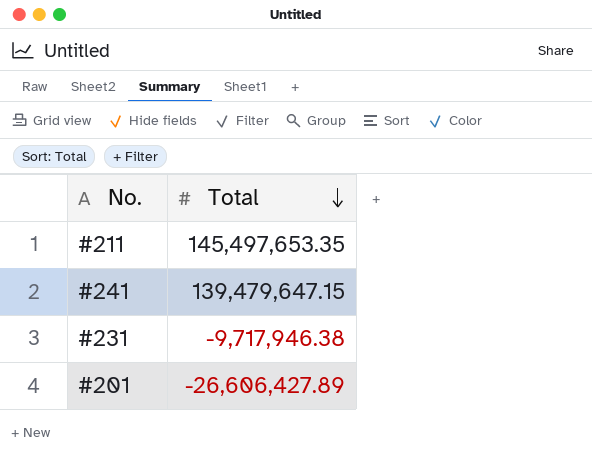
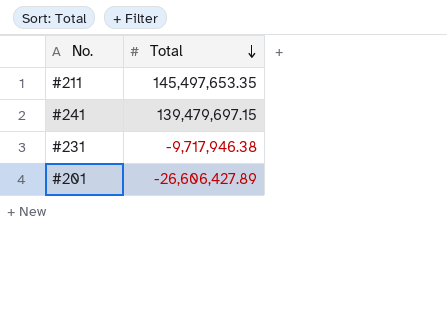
#241 | Total: 139,479,647.15 -> 139,479,697.15

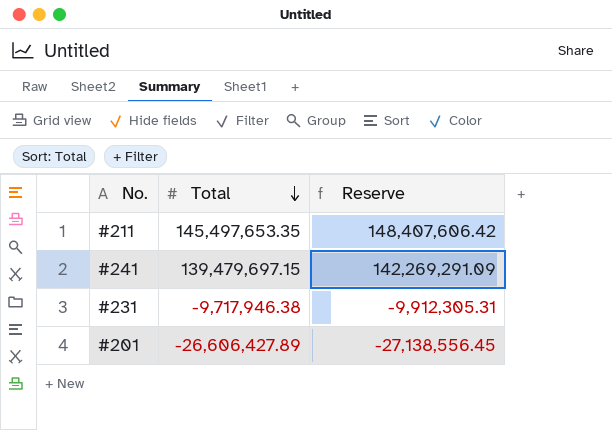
column Reserve | formula: none -> [Total] * 1.02

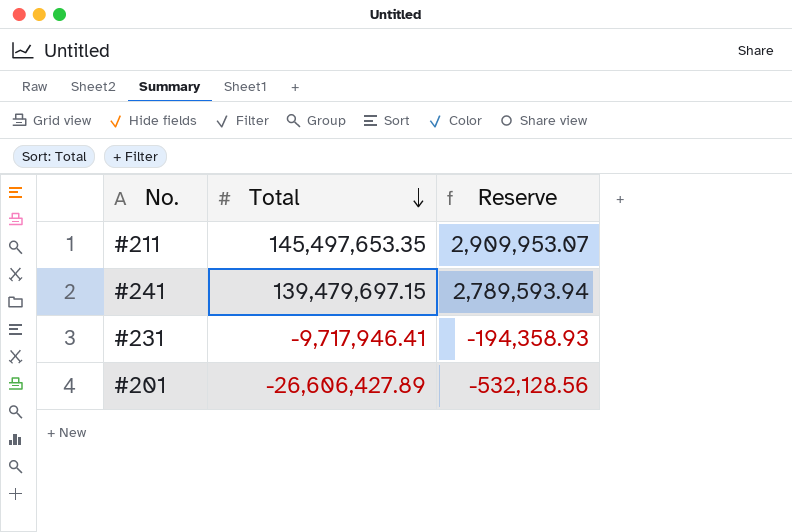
column Reserve | formula: [Total] * 1.02 -> [Total] * 0.02
#231 | Total: -9,717,946.38 -> -9,717,946.41

